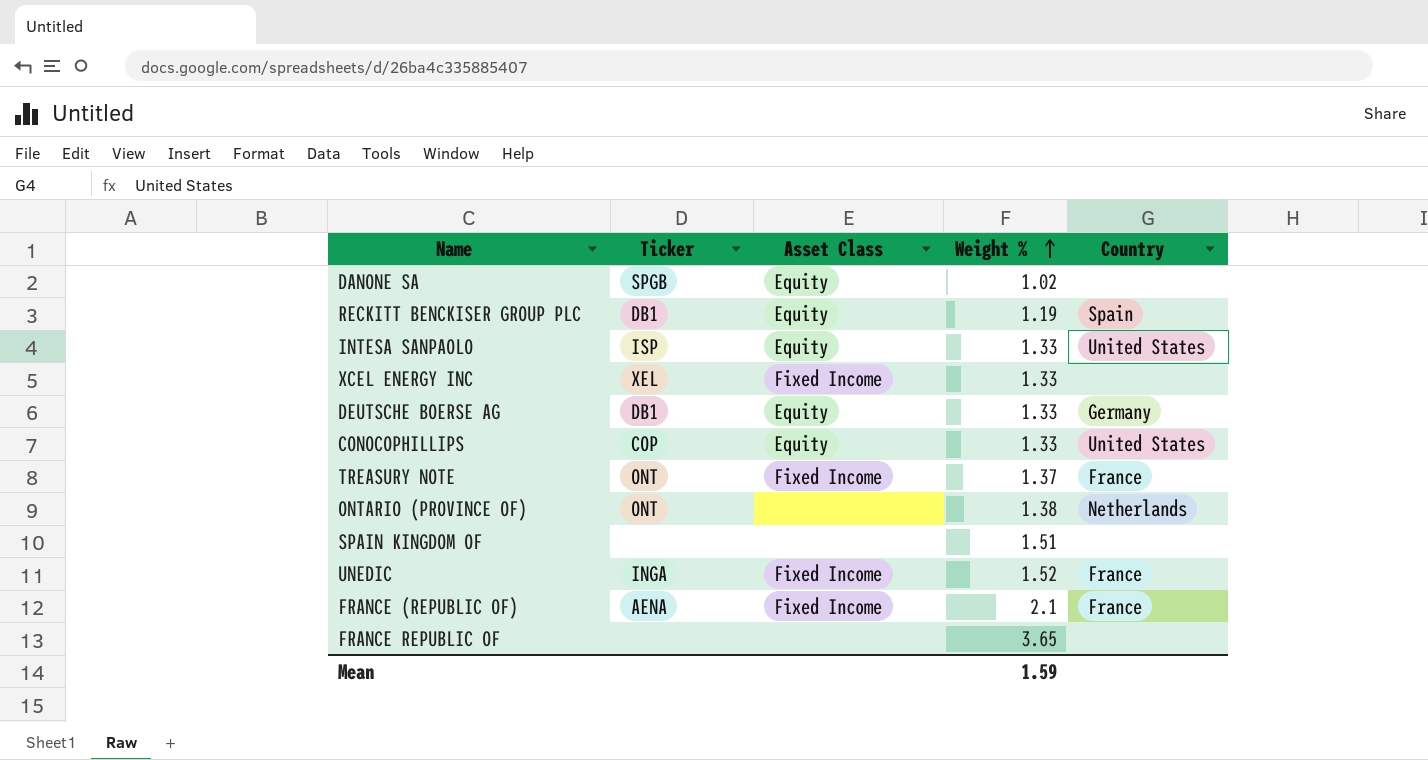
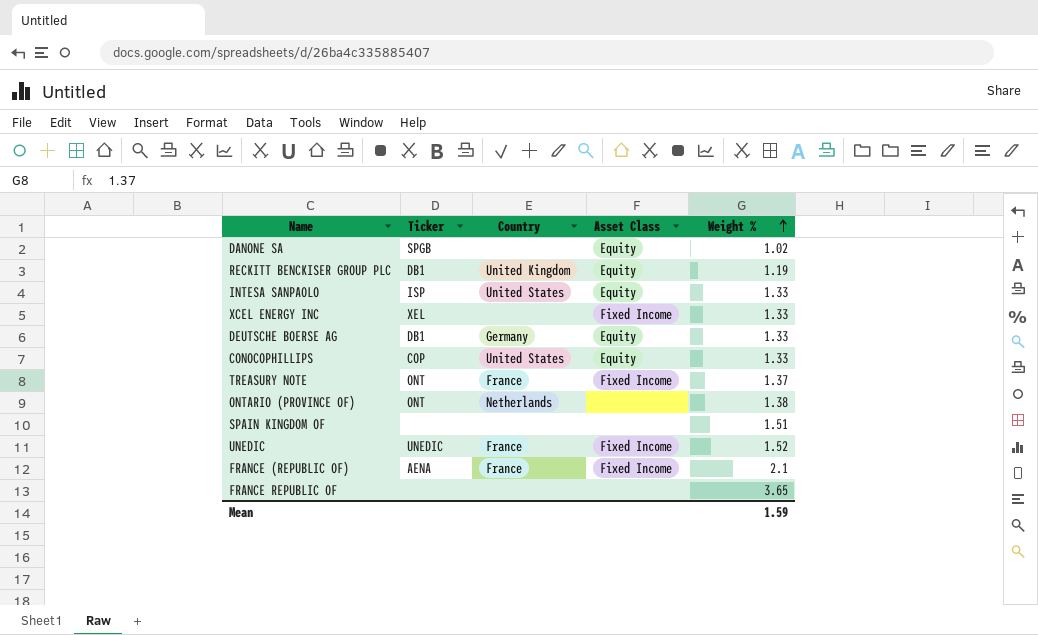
column Country | position: 5 -> 3
RECKITT BENCKISER GROUP PLC | Country: Spain -> United Kingdom
UNEDIC | Ticker: INGA -> UNEDIC

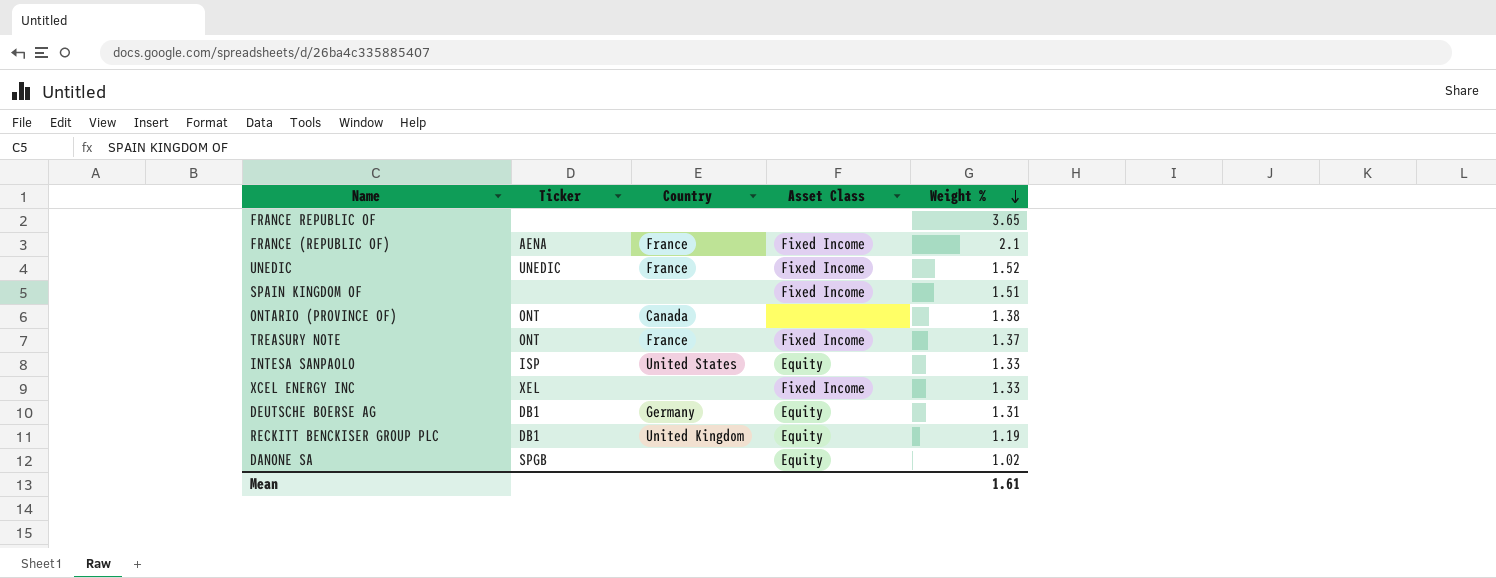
row order: Weight % ascending -> Weight % descending
row CONOCOPHILLIPS: COP | United States | Equity | 1.33 -> none
SPAIN KINGDOM OF | Asset Class: none -> Fixed Income
ONTARIO (PROVINCE OF) | Country: Netherlands -> Canada
DEUTSCHE BOERSE AG | Weight %: 1.33 -> 1.31
Mean | Weight %: 1.59 -> 1.61

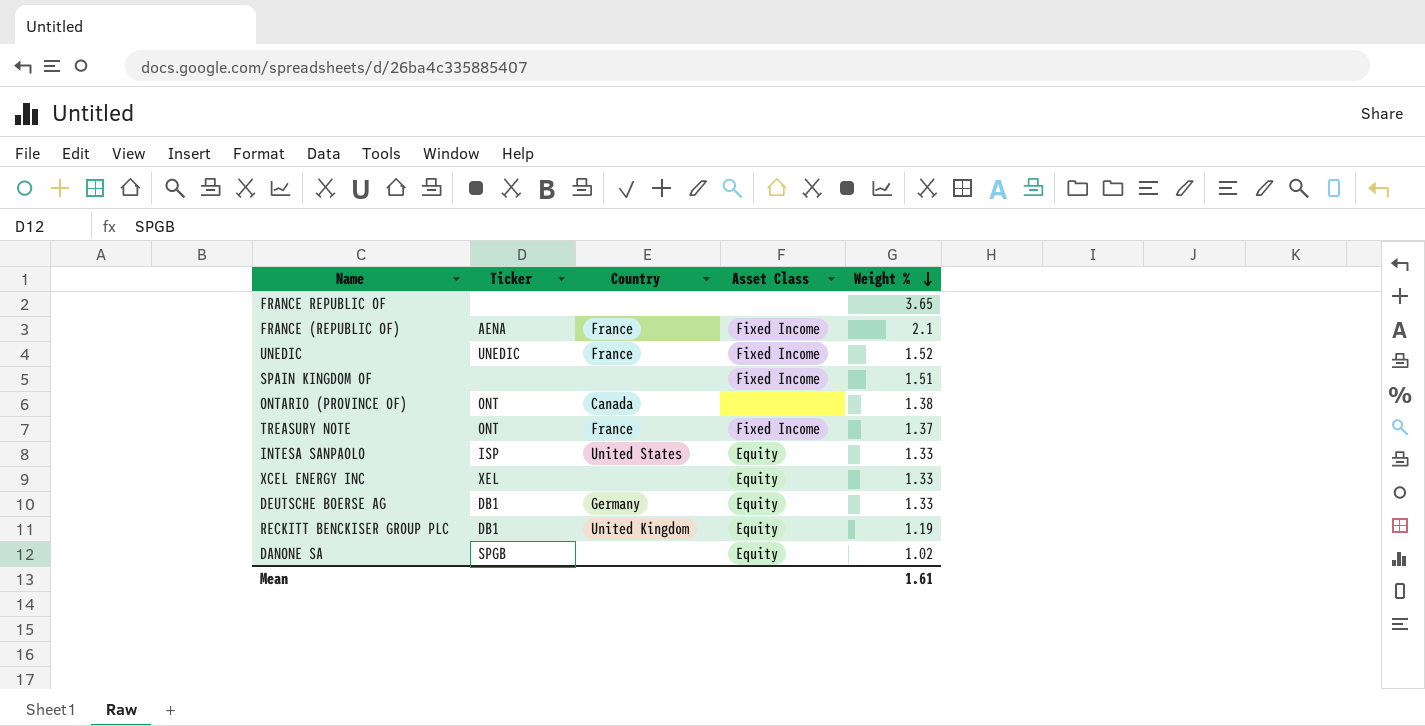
XCEL ENERGY INC | Asset Class: Fixed Income -> Equity
DEUTSCHE BOERSE AG | Weight %: 1.31 -> 1.33

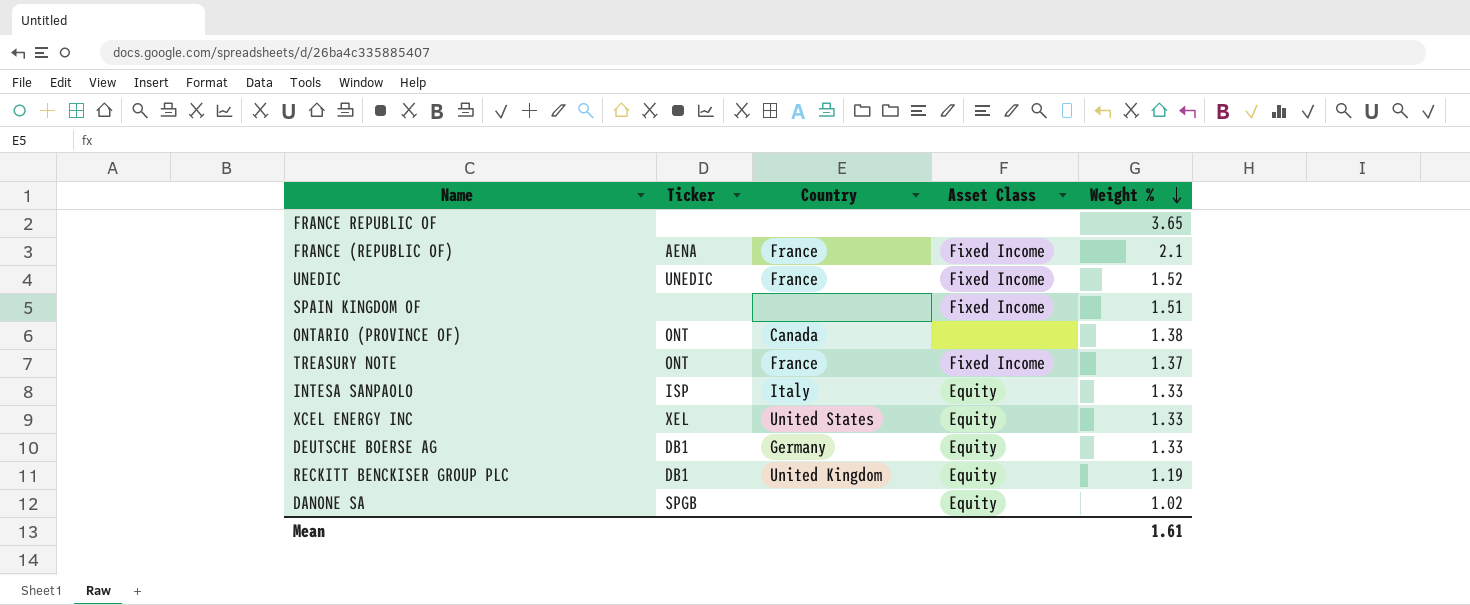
INTESA SANPAOLO | Country: United States -> Italy
XCEL ENERGY INC | Country: none -> United States

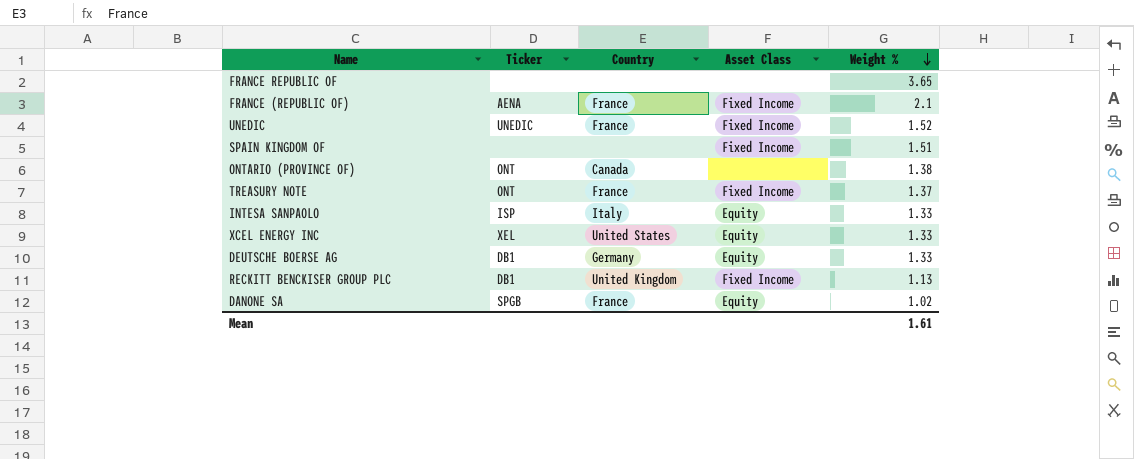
RECKITT BENCKISER GROUP PLC | Asset Class: Equity -> Fixed Income
RECKITT BENCKISER GROUP PLC | Weight %: 1.19 -> 1.13
DANONE SA | Country: none -> France

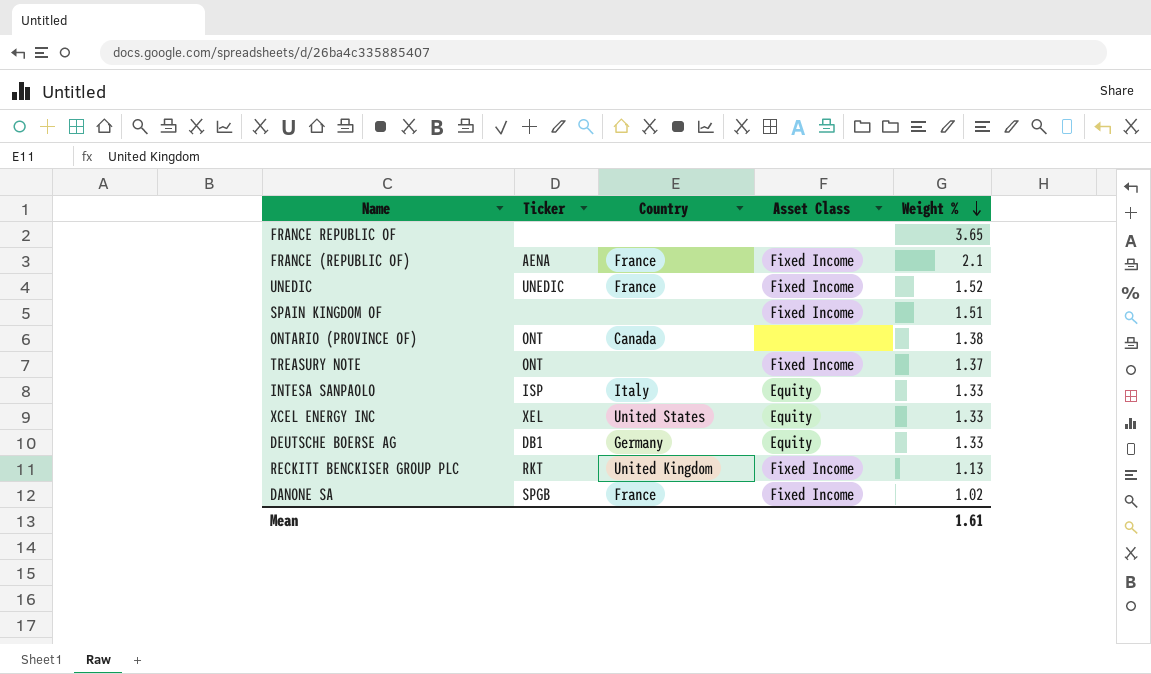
TREASURY NOTE | Country: France -> none
RECKITT BENCKISER GROUP PLC | Ticker: DB1 -> RKT
DANONE SA | Asset Class: Equity -> Fixed Income

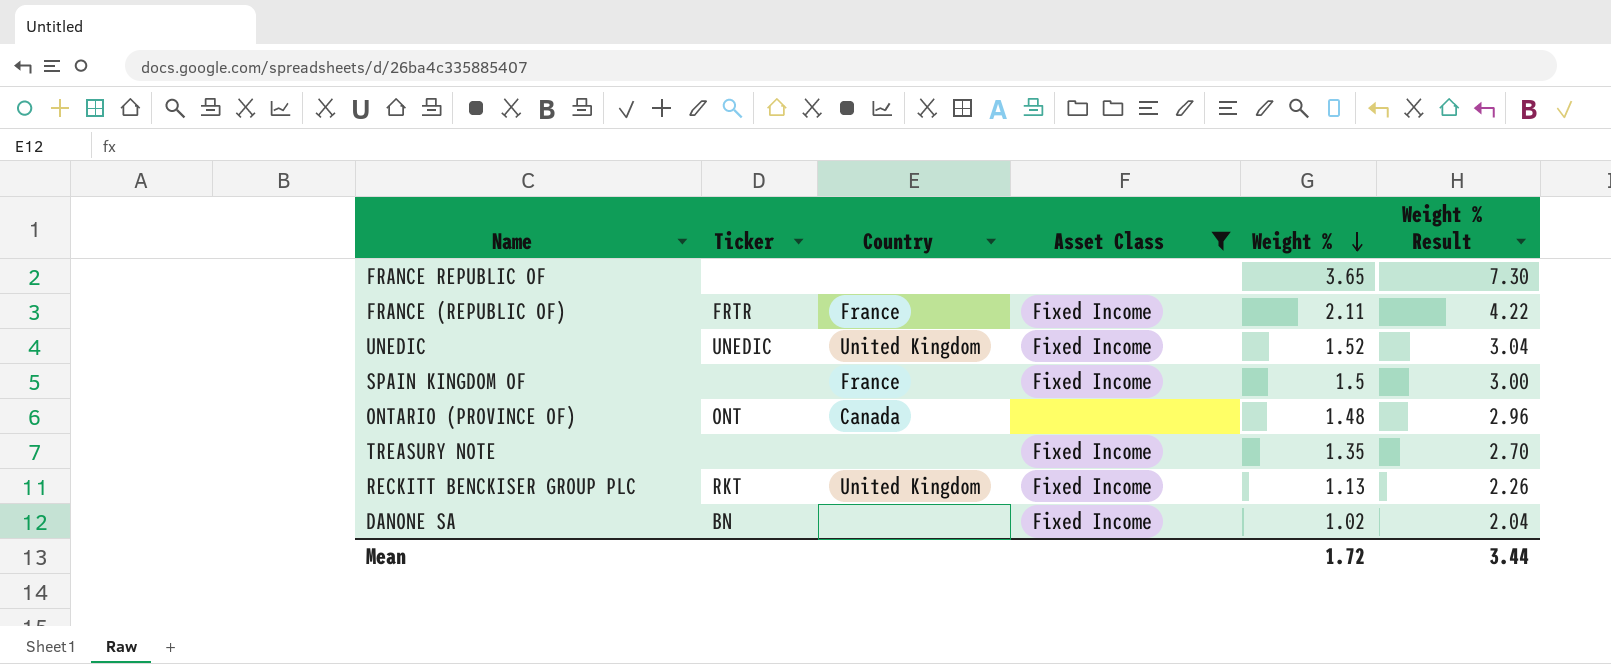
filter: none -> Asset Class != Equity
column Weight % Result | formula: none -> [Weight %] * 2
FRANCE (REPUBLIC OF) | Ticker: AENA -> FRTR
FRANCE (REPUBLIC OF) | Weight %: 2.1 -> 2.11
UNEDIC | Country: France -> United Kingdom
SPAIN KINGDOM OF | Country: none -> France
SPAIN KINGDOM OF | Weight %: 1.51 -> 1.5
ONTARIO (PROVINCE OF) | Weight %: 1.38 -> 1.48
TREASURY NOTE | Ticker: ONT -> none
TREASURY NOTE | Weight %: 1.37 -> 1.35
DANONE SA | Ticker: SPGB -> BN
DANONE SA | Country: France -> none
Mean | Weight %: 1.61 -> 1.72

